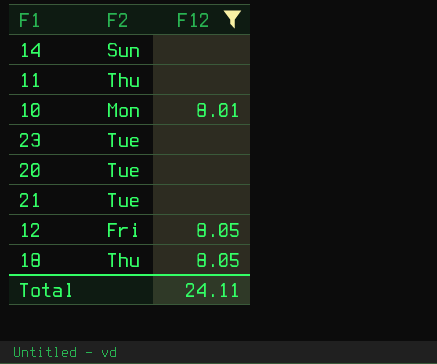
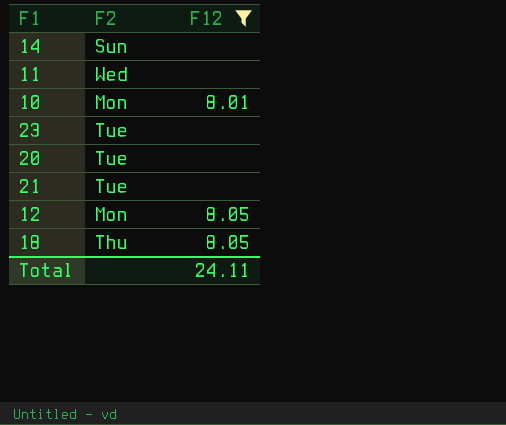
11 | F2: Thu -> Wed
12 | F2: Fri -> Mon

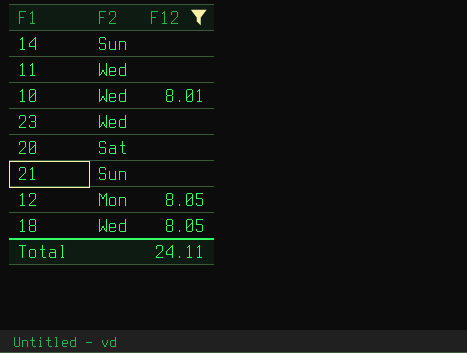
10 | F2: Mon -> Wed
23 | F2: Tue -> Wed
20 | F2: Tue -> Sat
21 | F2: Tue -> Sun
18 | F2: Thu -> Wed

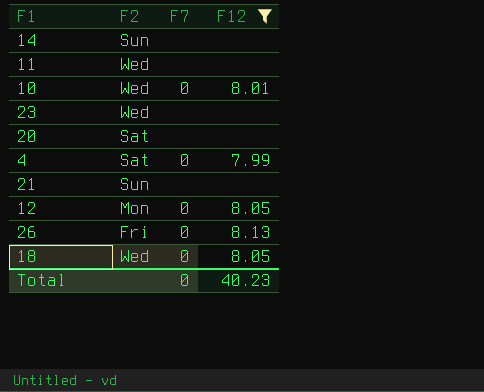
column F7 | position: none -> 3
row 4: none -> Sat | 0 | 7.99
row 26: none -> Fri | 0 | 8.13
Total | F12: 24.11 -> 40.23

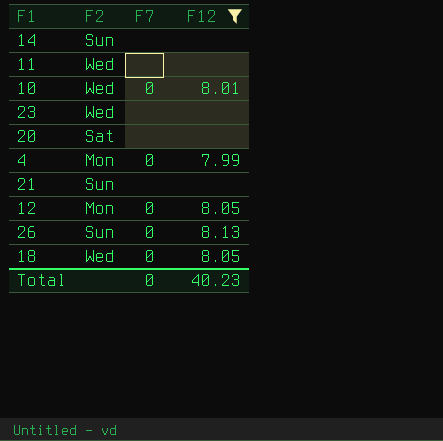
4 | F2: Sat -> Mon
26 | F2: Fri -> Sun

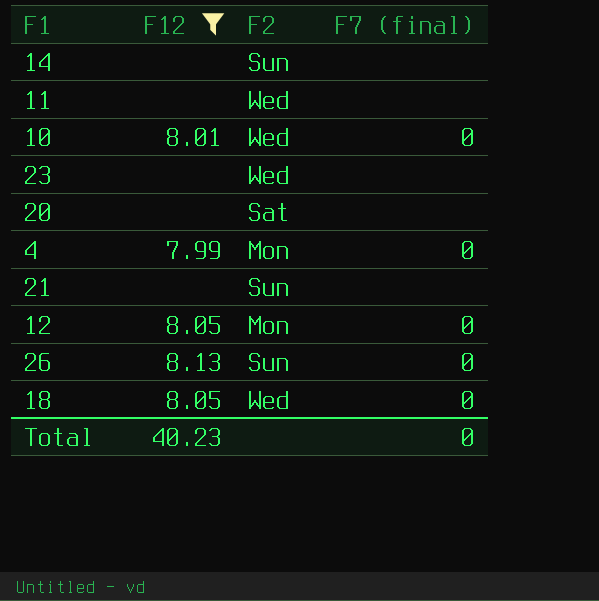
column F12 | position: 4 -> 2
column name: F7 -> F7 (final)

